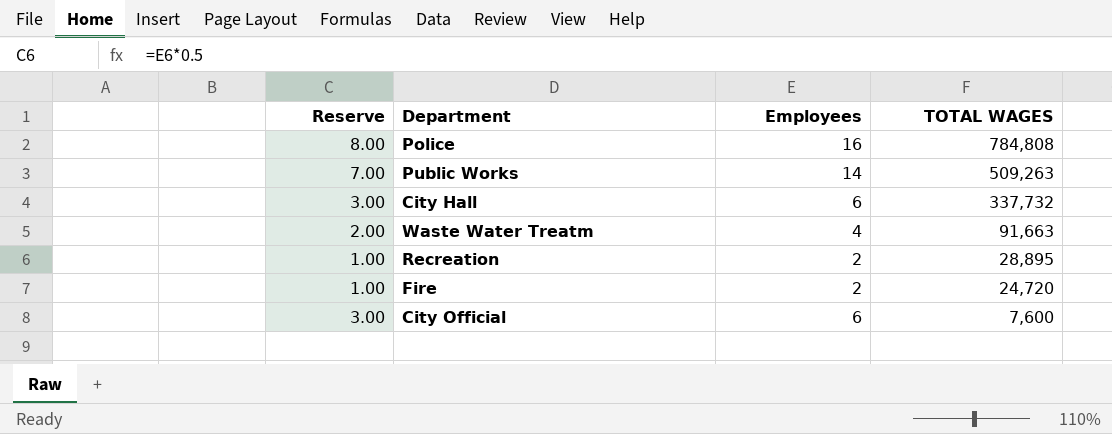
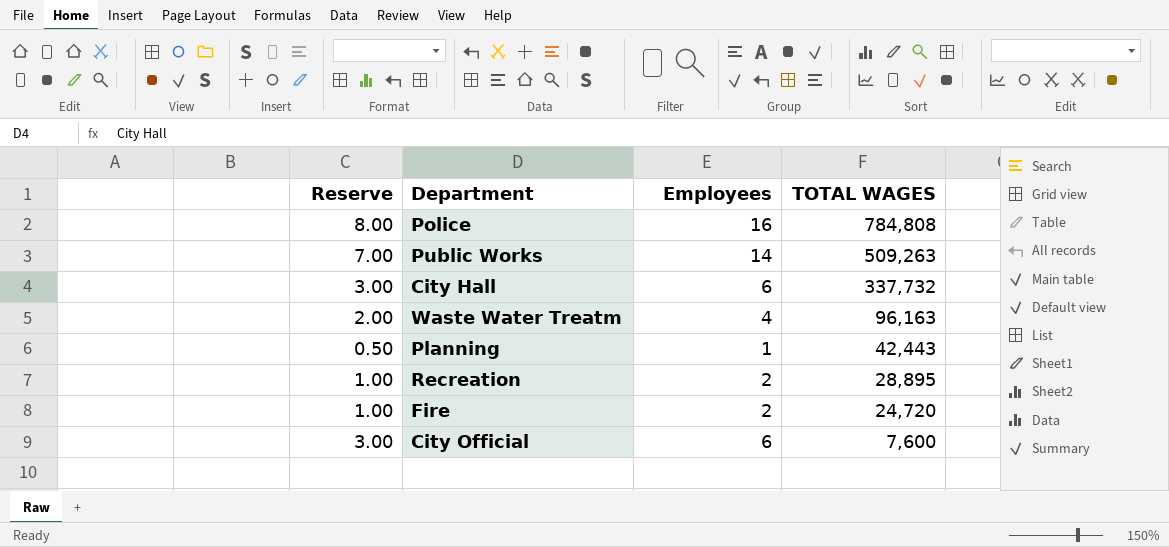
Waste Water Treatm | TOTAL WAGES: 91,663 -> 96,163
row Planning: none -> 0.50 | 1 | 42,443

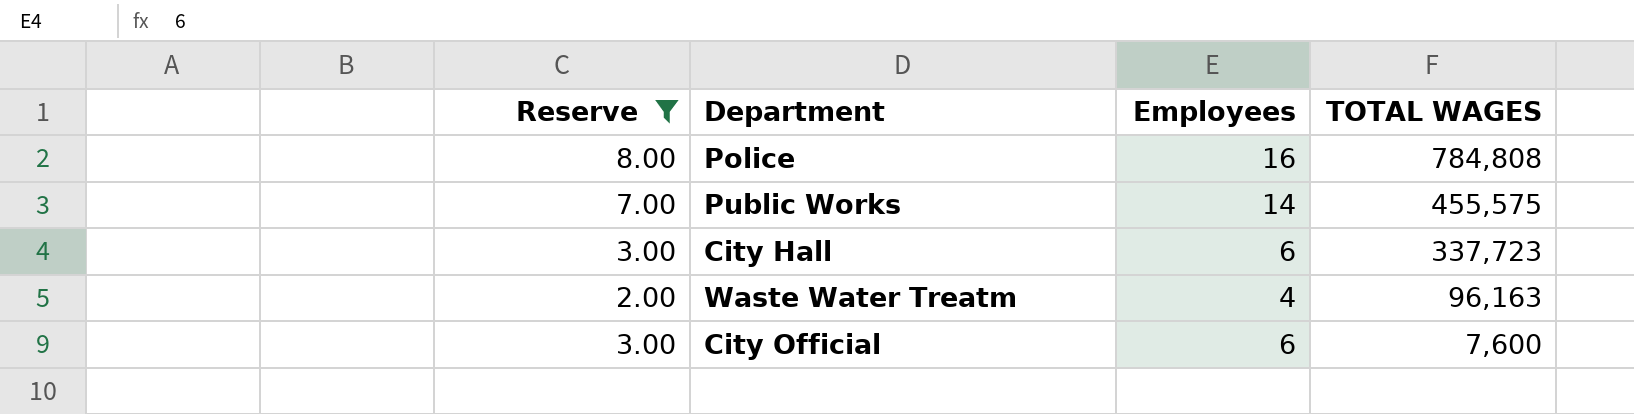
filter: none -> Reserve >= 2.00
Public Works | TOTAL WAGES: 509,263 -> 455,575
City Hall | TOTAL WAGES: 337,732 -> 337,723

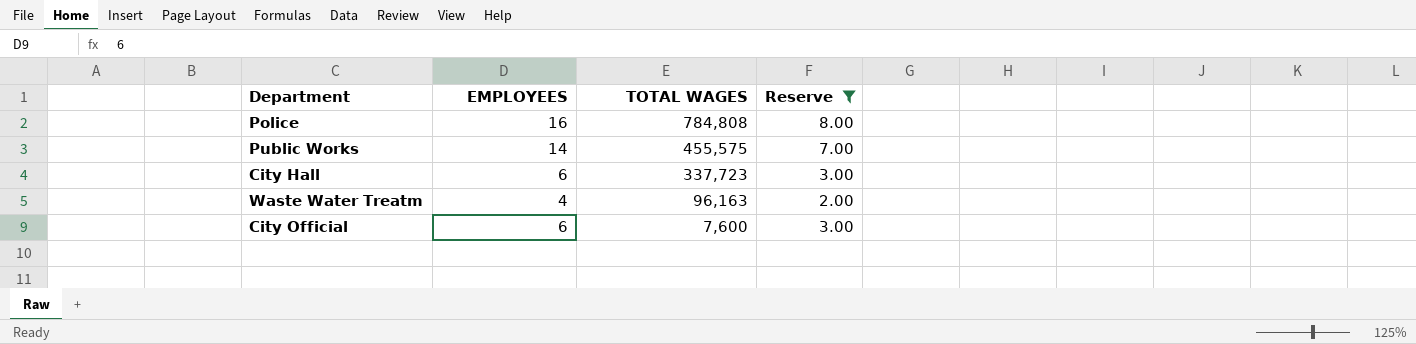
column name: Employees -> EMPLOYEES
column Reserve | position: 1 -> 4

